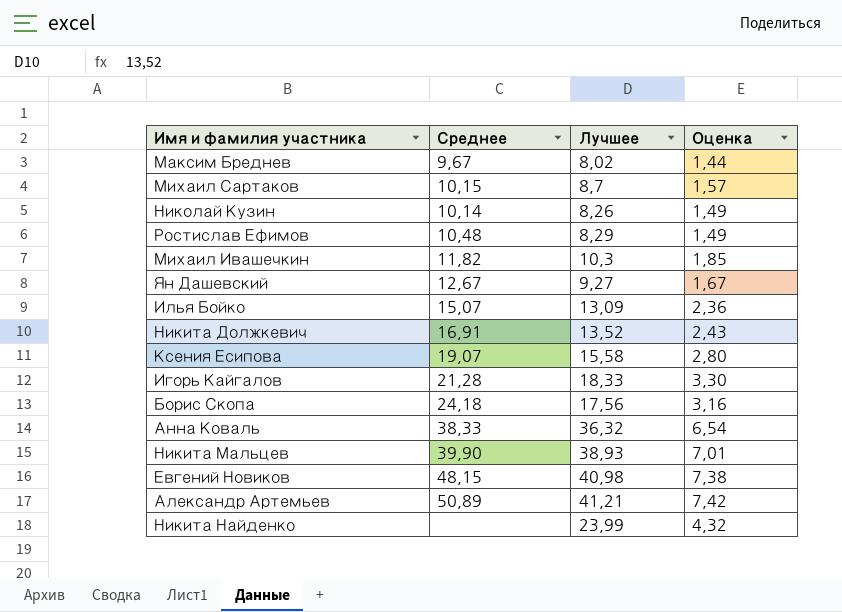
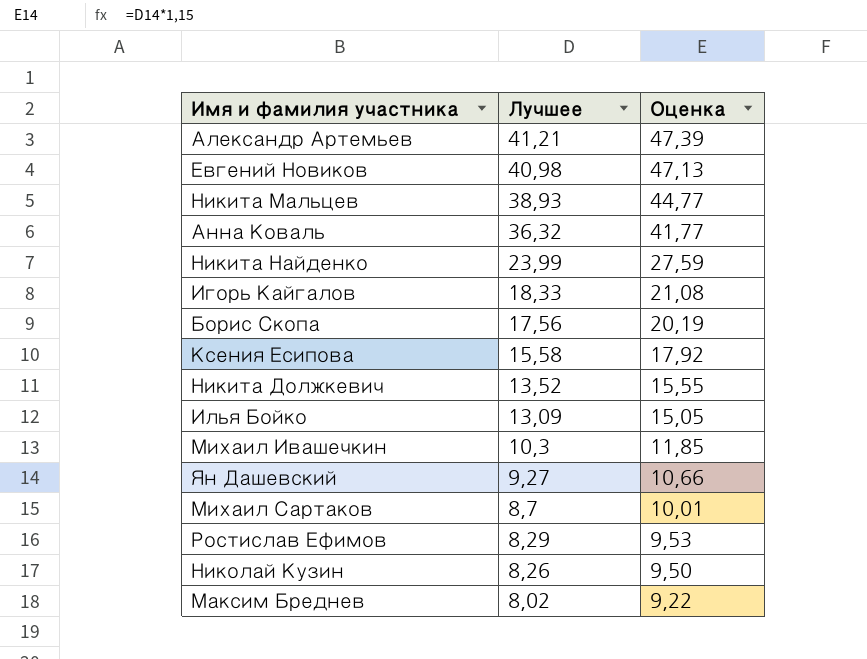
row order: none -> Лучшее descending
column Среднее | position: 2 -> none
column Оценка | formula: [Лучшее] * 0,18 -> [Лучшее] * 1,15

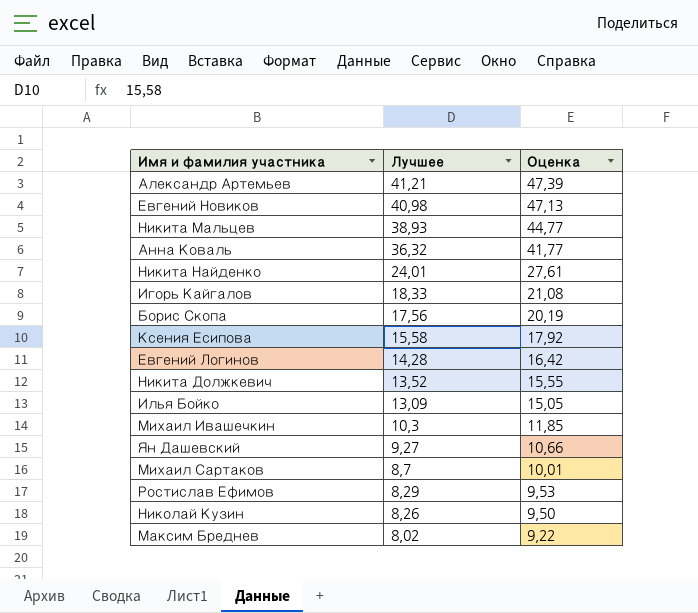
Никита Найденко | Лучшее: 23,99 -> 24,01
Никита Найденко | Оценка: 27,59 -> 27,61
row Евгений Логинов: none -> 14,28 | 16,42

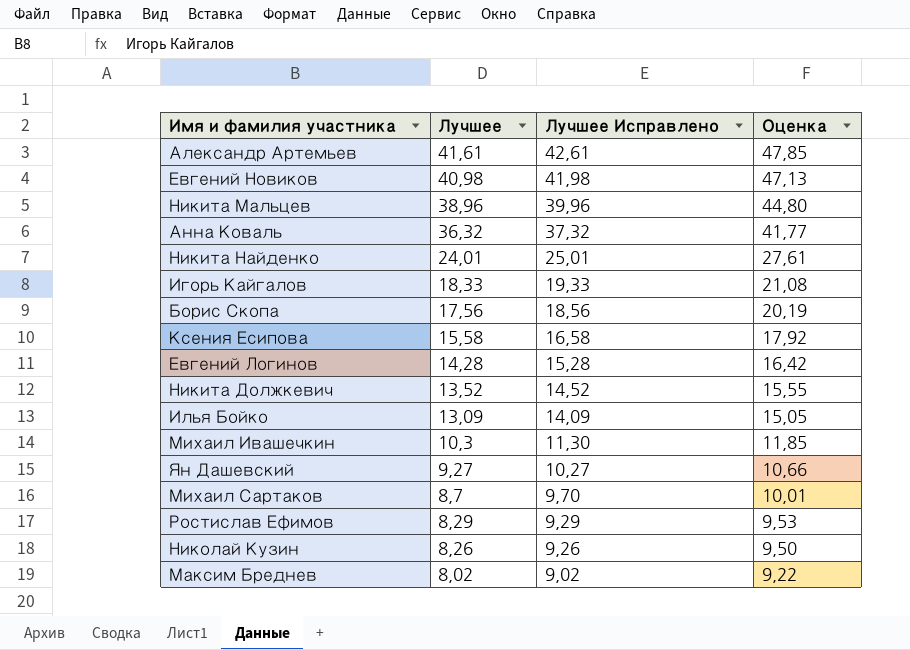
column Лучшее Исправлено | formula: none -> [Лучшее] + 1
Александр Артемьев | Лучшее: 41,21 -> 41,61
Александр Артемьев | Оценка: 47,39 -> 47,85
Никита Мальцев | Лучшее: 38,93 -> 38,96
Никита Мальцев | Оценка: 44,77 -> 44,80

